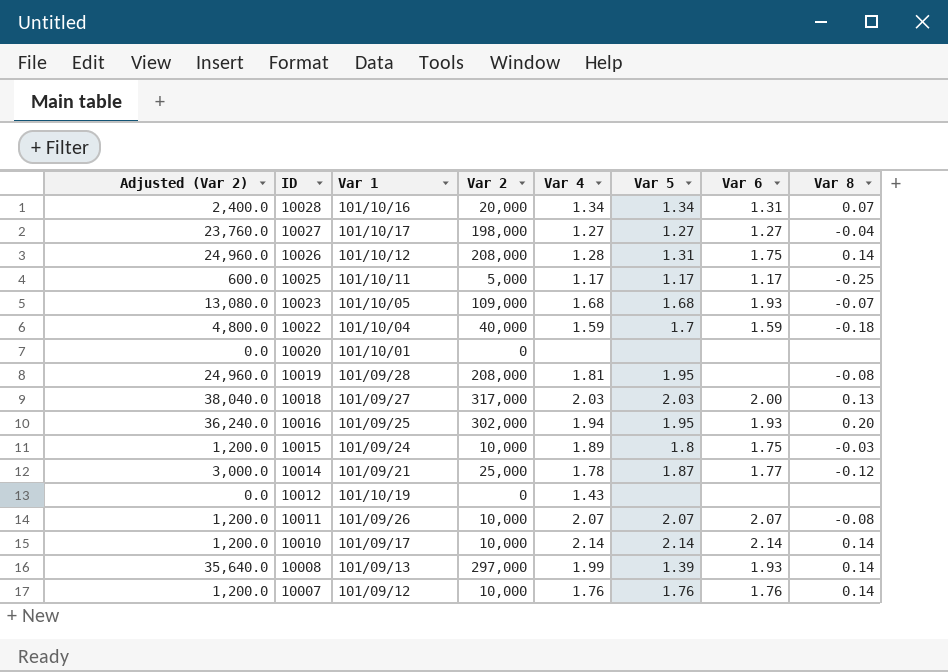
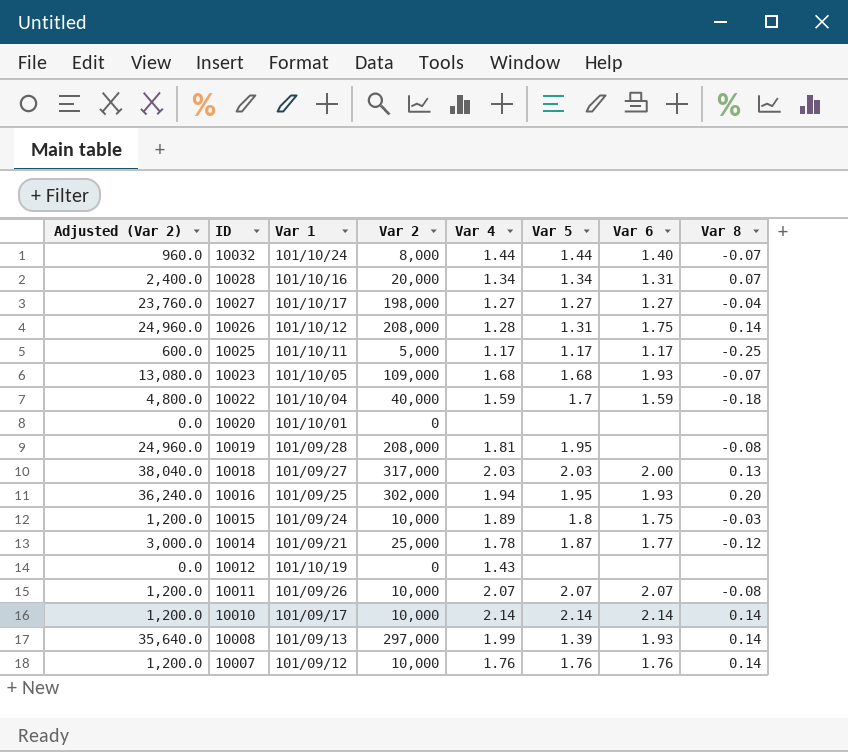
row 10032: none -> 960.0 | 101/10/24 | 8,000 | 1.44 | 1.44 | 1.40 | -0.07

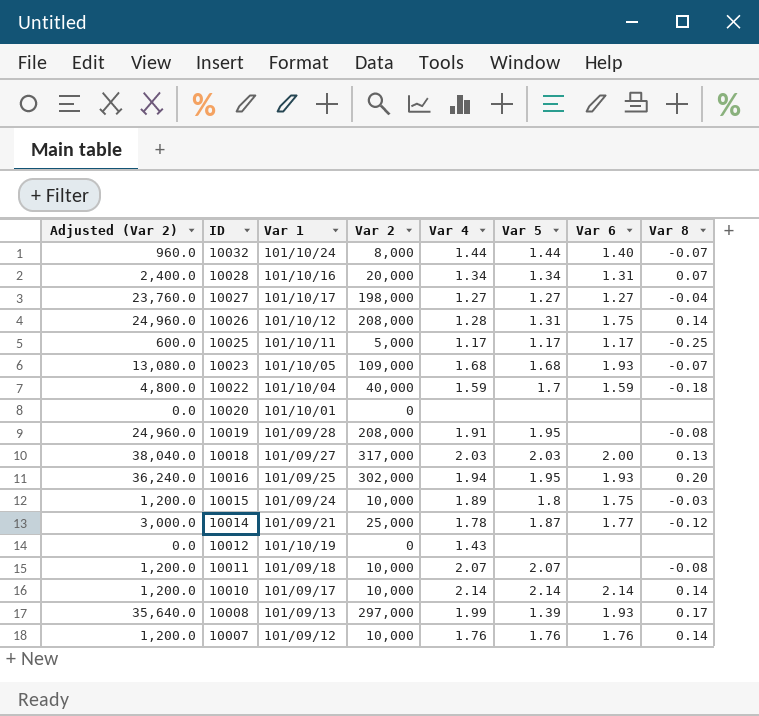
10019 | Var 4: 1.81 -> 1.91
10011 | Var 1: 101/09/26 -> 101/09/18
10011 | Var 6: 2.07 -> none
10008 | Var 8: 0.14 -> 0.17

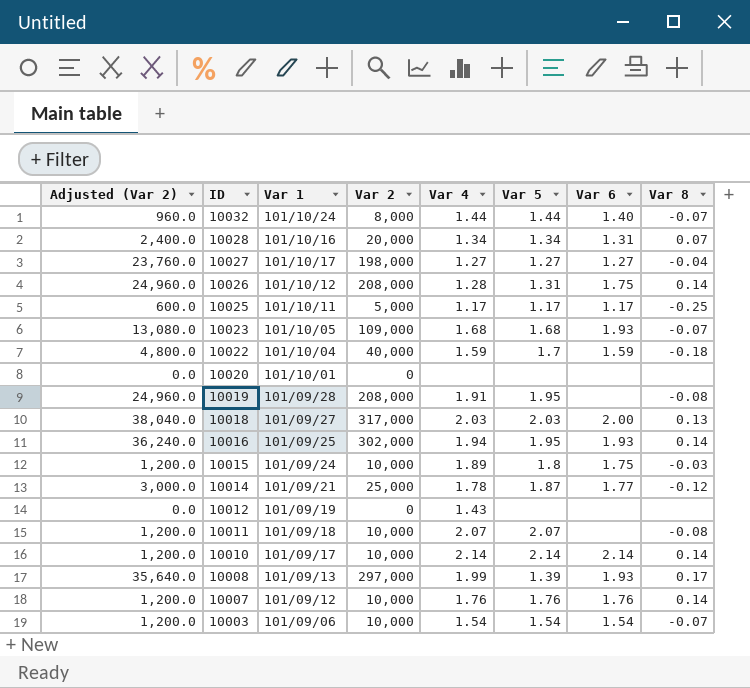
10016 | Var 8: 0.20 -> 0.14
10012 | Var 1: 101/10/19 -> 101/09/19
row 10003: none -> 1,200.0 | 101/09/06 | 10,000 | 1.54 | 1.54 | 1.54 | -0.07

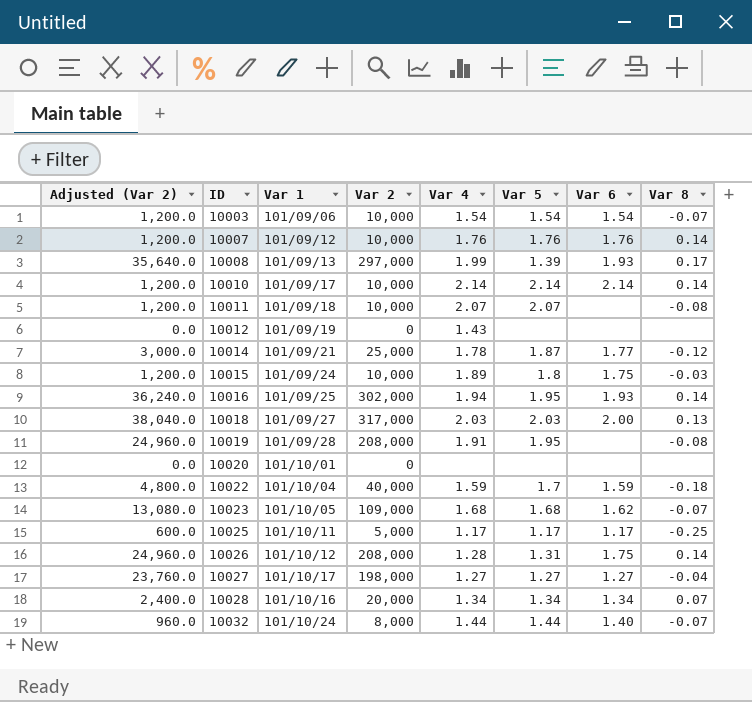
row order: ID descending -> ID ascending
10023 | Var 6: 1.93 -> 1.62
10028 | Var 6: 1.31 -> 1.34

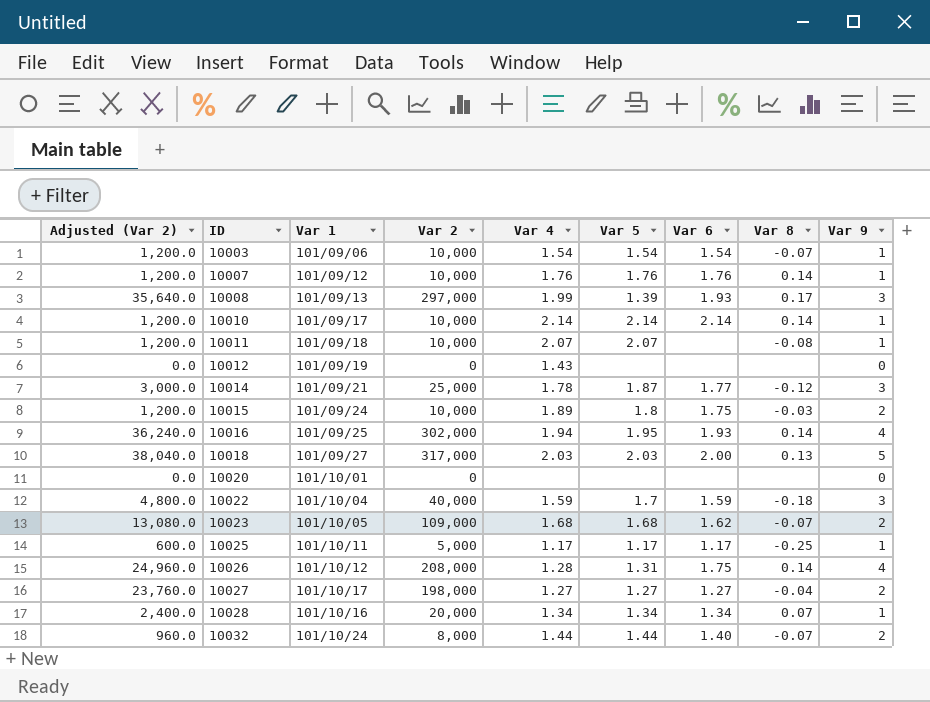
column Var 9 | position: none -> 9
row 10019: 24,960.0 | 101/09/28 | 208,000 | 1.91 | 1.95 | none | -0.08 -> none

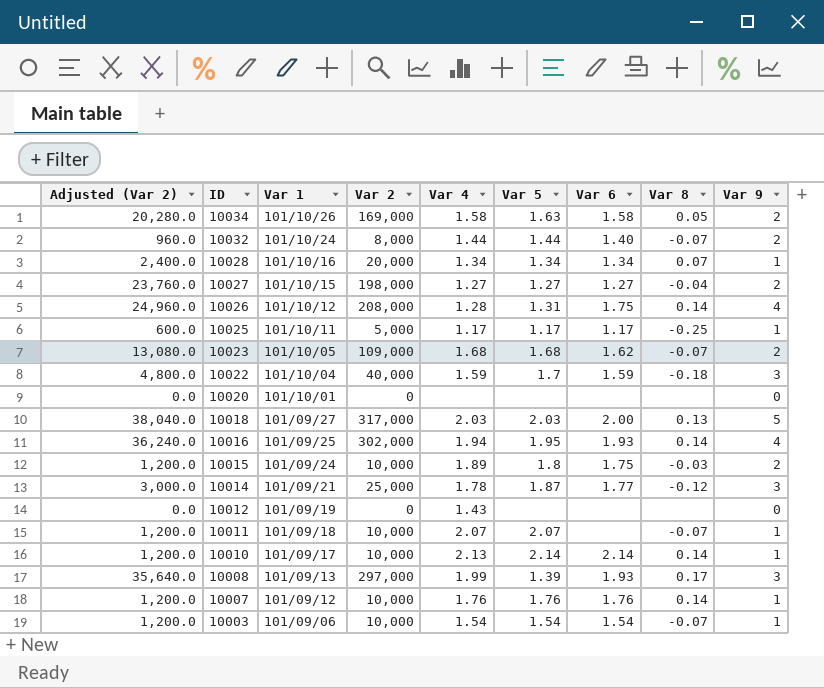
row order: ID ascending -> ID descending
row 10034: none -> 20,280.0 | 101/10/26 | 169,000 | 1.58 | 1.63 | 1.58 | 0.05 | 2
10027 | Var 1: 101/10/17 -> 101/10/15
10011 | Var 8: -0.08 -> -0.07
10010 | Var 4: 2.14 -> 2.13

